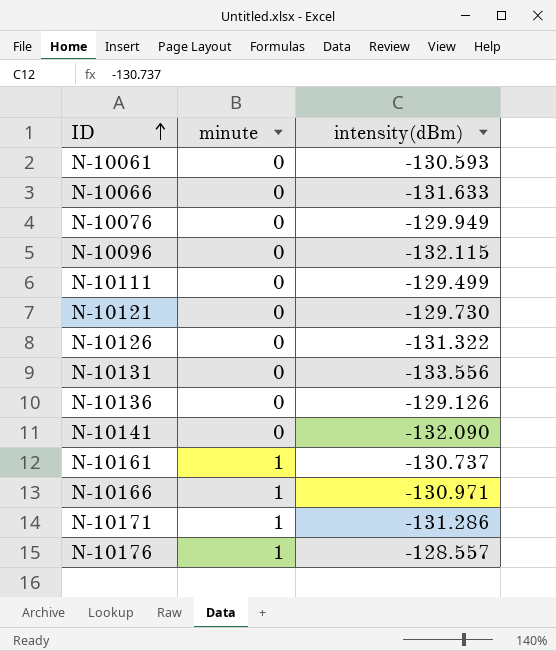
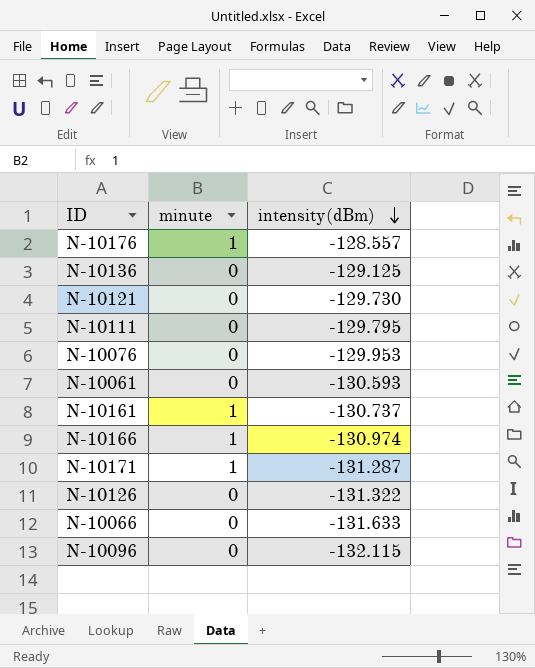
row order: ID ascending -> intensity(dBm) descending
row N-10131: 0 | -133.556 -> none
row N-10141: 0 | -132.090 -> none
N-10136 | intensity(dBm): -129.126 -> -129.125
N-10111 | intensity(dBm): -129.499 -> -129.795
N-10076 | intensity(dBm): -129.949 -> -129.953
N-10166 | intensity(dBm): -130.971 -> -130.974
N-10171 | intensity(dBm): -131.286 -> -131.287

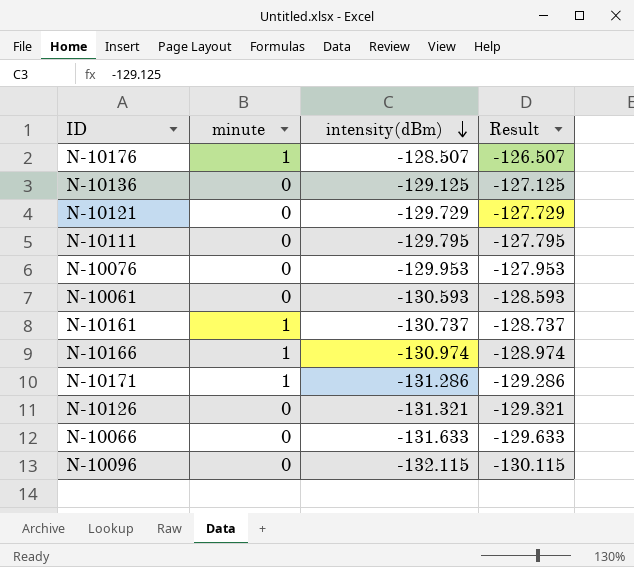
column Result | formula: none -> [intensity(dBm)] + 2
N-10176 | intensity(dBm): -128.557 -> -128.507
N-10121 | intensity(dBm): -129.730 -> -129.729
N-10171 | intensity(dBm): -131.287 -> -131.286
N-10126 | intensity(dBm): -131.322 -> -131.321

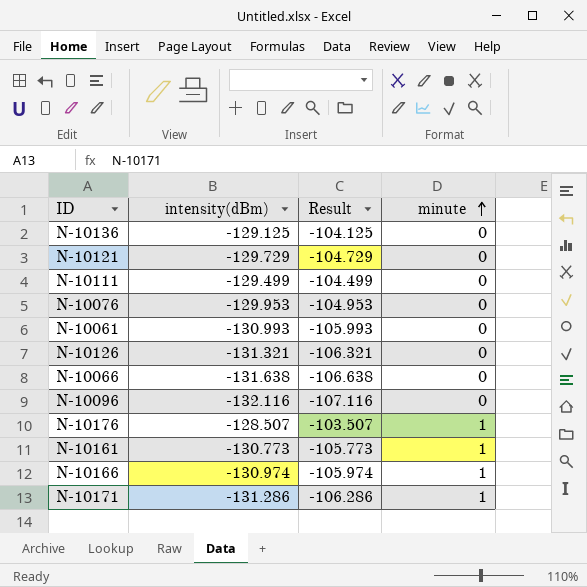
row order: intensity(dBm) descending -> minute ascending
column Result | formula: [intensity(dBm)] + 2 -> [intensity(dBm)] + 25
column minute | position: 2 -> 4
N-10111 | intensity(dBm): -129.795 -> -129.499
N-10061 | intensity(dBm): -130.593 -> -130.993
N-10066 | intensity(dBm): -131.633 -> -131.638
N-10096 | intensity(dBm): -132.115 -> -132.116
N-10161 | intensity(dBm): -130.737 -> -130.773

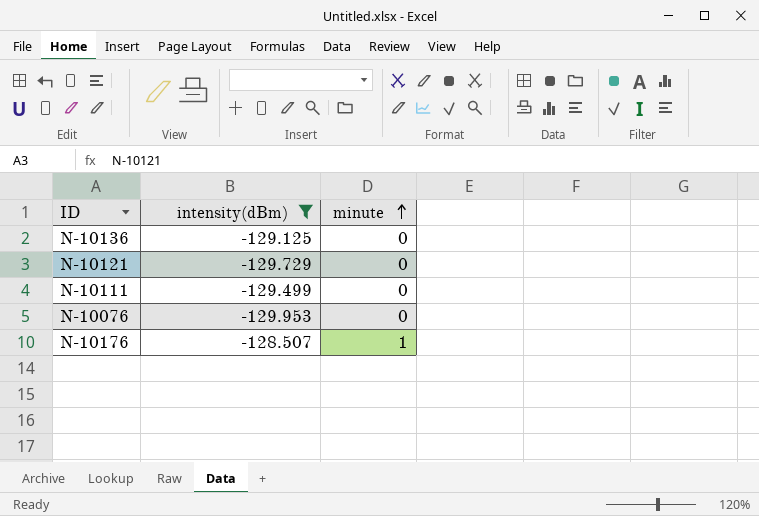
filter: none -> intensity(dBm) >= -129.953
column Result | formula: [intensity(dBm)] + 25 -> none

